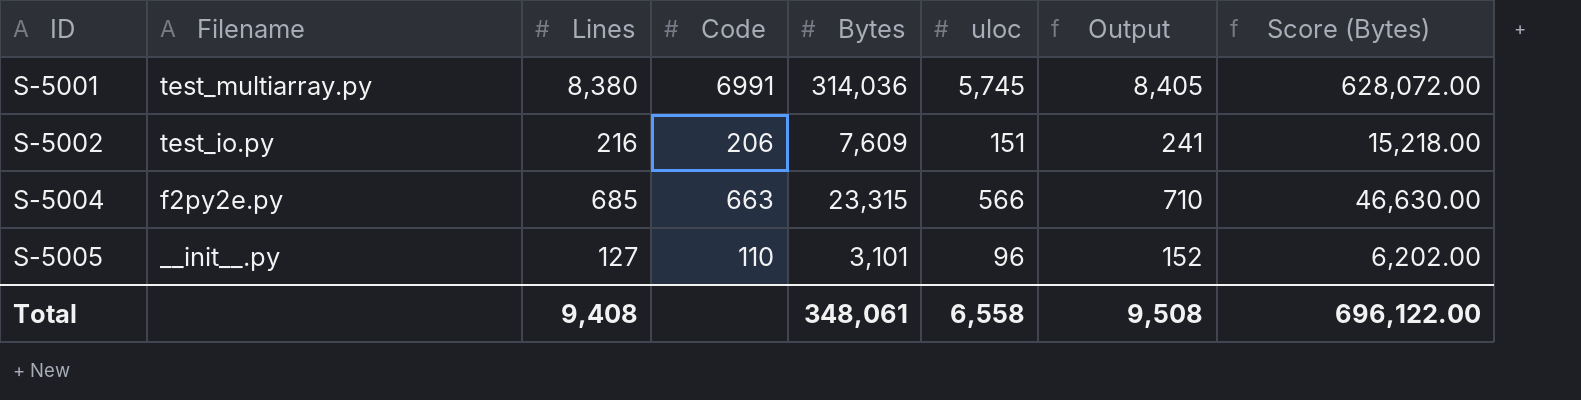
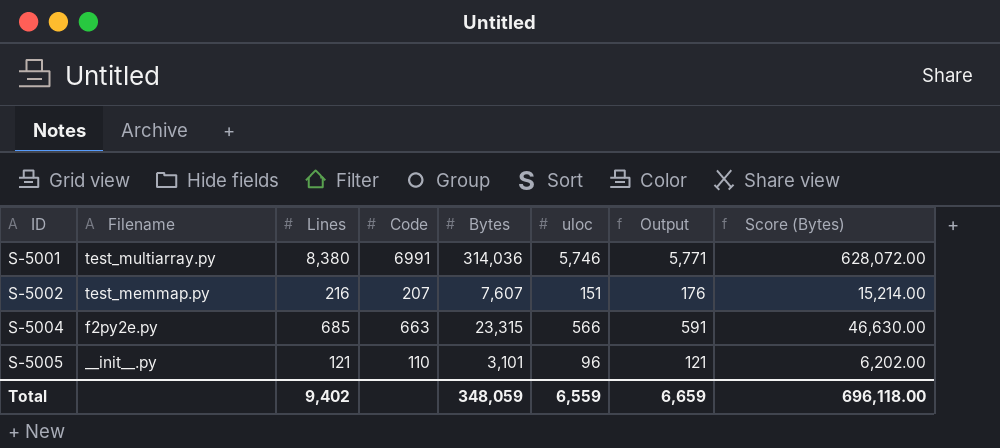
column Output | formula: [Lines] + 25 -> [uloc] + 25
S-5001 | uloc: 5,745 -> 5,746
S-5002 | Filename: test_io.py -> test_memmap.py
S-5002 | Code: 206 -> 207
S-5002 | Bytes: 7,609 -> 7,607
S-5002 | Score (Bytes): 15,218.00 -> 15,214.00
S-5005 | Lines: 127 -> 121
Total | Lines: 9,408 -> 9,402
Total | Bytes: 348,061 -> 348,059
Total | uloc: 6,558 -> 6,559
Total | Output: 9,508 -> 6,659
Total | Score (Bytes): 696,122.00 -> 696,118.00

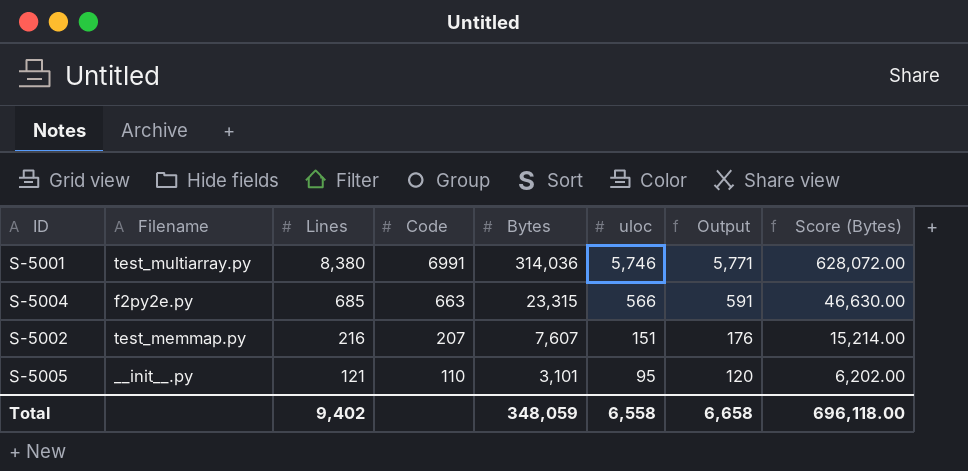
row order: ID ascending -> Lines descending
S-5005 | uloc: 96 -> 95
S-5005 | Output: 121 -> 120
Total | uloc: 6,559 -> 6,558
Total | Output: 6,659 -> 6,658

